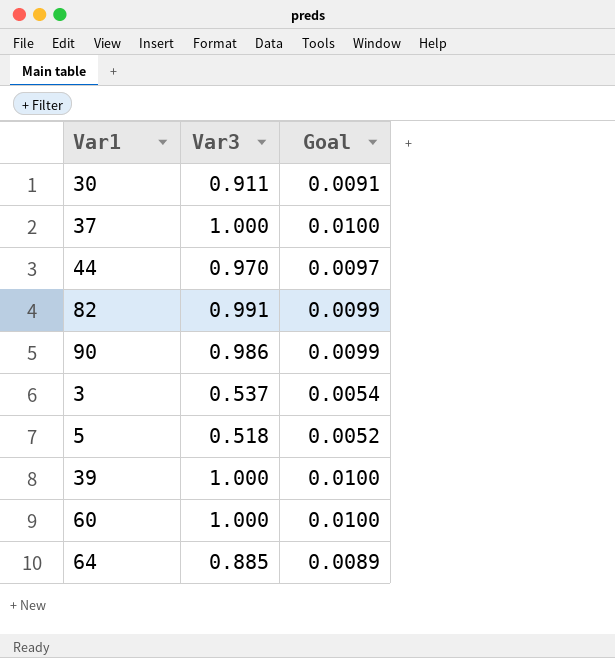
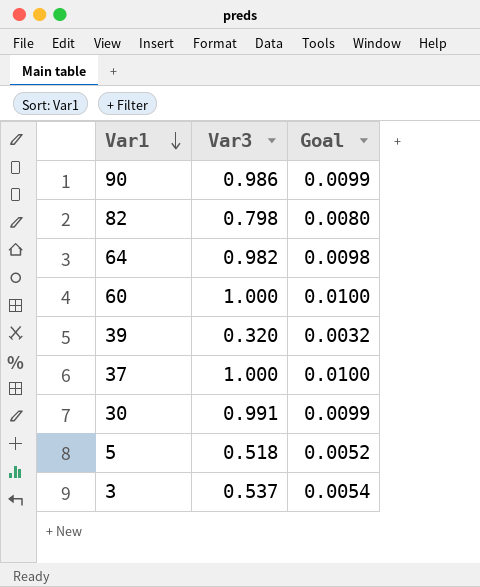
row order: none -> Var1 descending
row 44: 0.970 | 0.0097 -> none
82 | Var3: 0.991 -> 0.798
82 | Goal: 0.0099 -> 0.0080
64 | Var3: 0.885 -> 0.982
64 | Goal: 0.0089 -> 0.0098
39 | Var3: 1.000 -> 0.320
39 | Goal: 0.0100 -> 0.0032
30 | Var3: 0.911 -> 0.991
30 | Goal: 0.0091 -> 0.0099

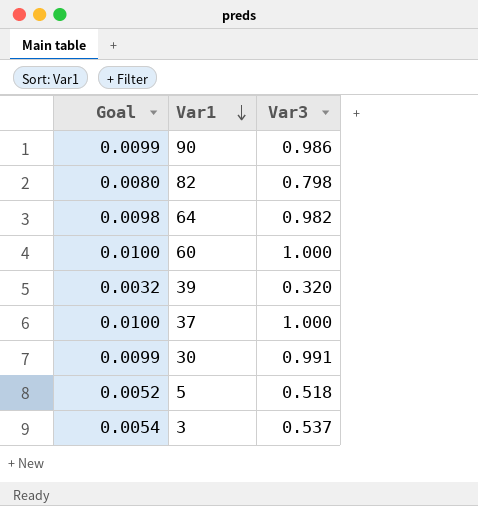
column Goal | position: 3 -> 1

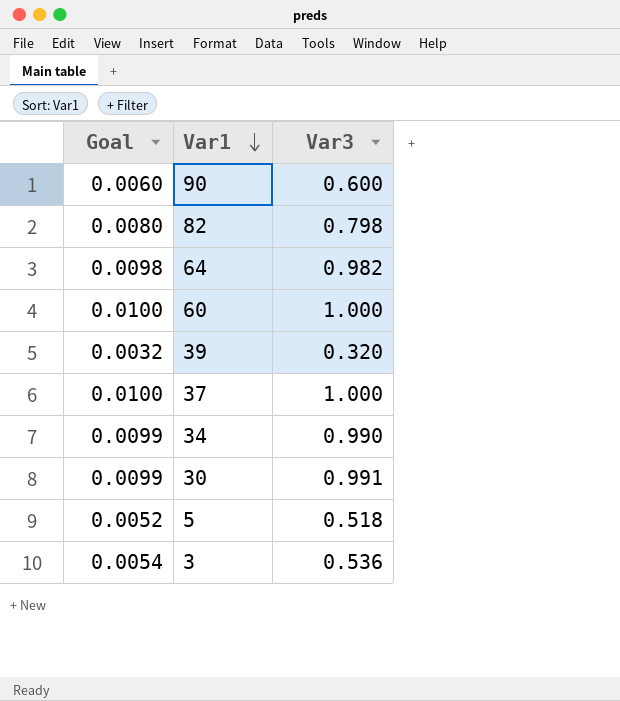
90 | Goal: 0.0099 -> 0.0060
90 | Var3: 0.986 -> 0.600
row 34: none -> 0.0099 | 0.990
3 | Var3: 0.537 -> 0.536

